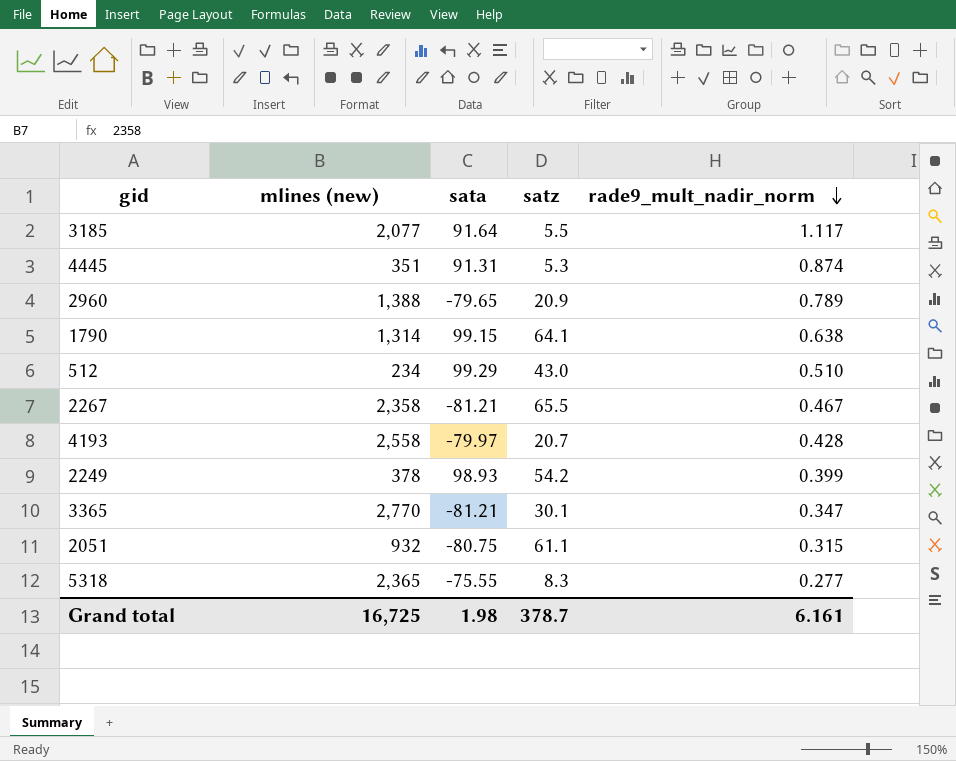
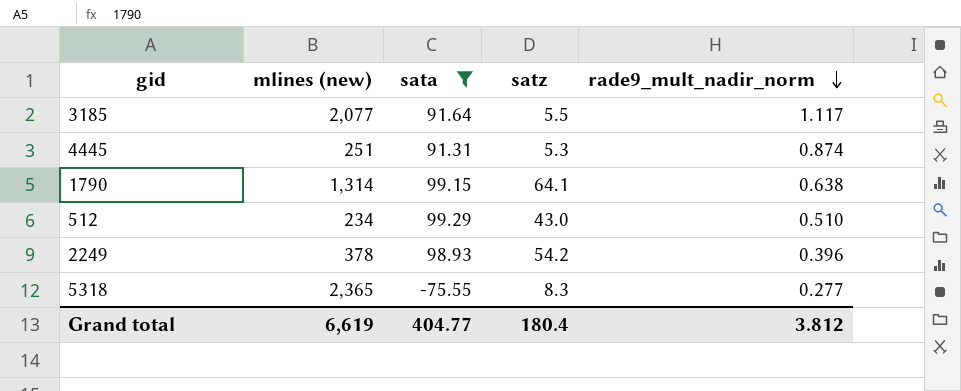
filter: none -> sata >= -75.55
4445 | mlines (new): 351 -> 251
2249 | rade9_mult_nadir_norm: 0.399 -> 0.396
Grand total | mlines (new): 16,725 -> 6,619
Grand total | sata: 1.98 -> 404.77
Grand total | satz: 378.7 -> 180.4
Grand total | rade9_mult_nadir_norm: 6.161 -> 3.812

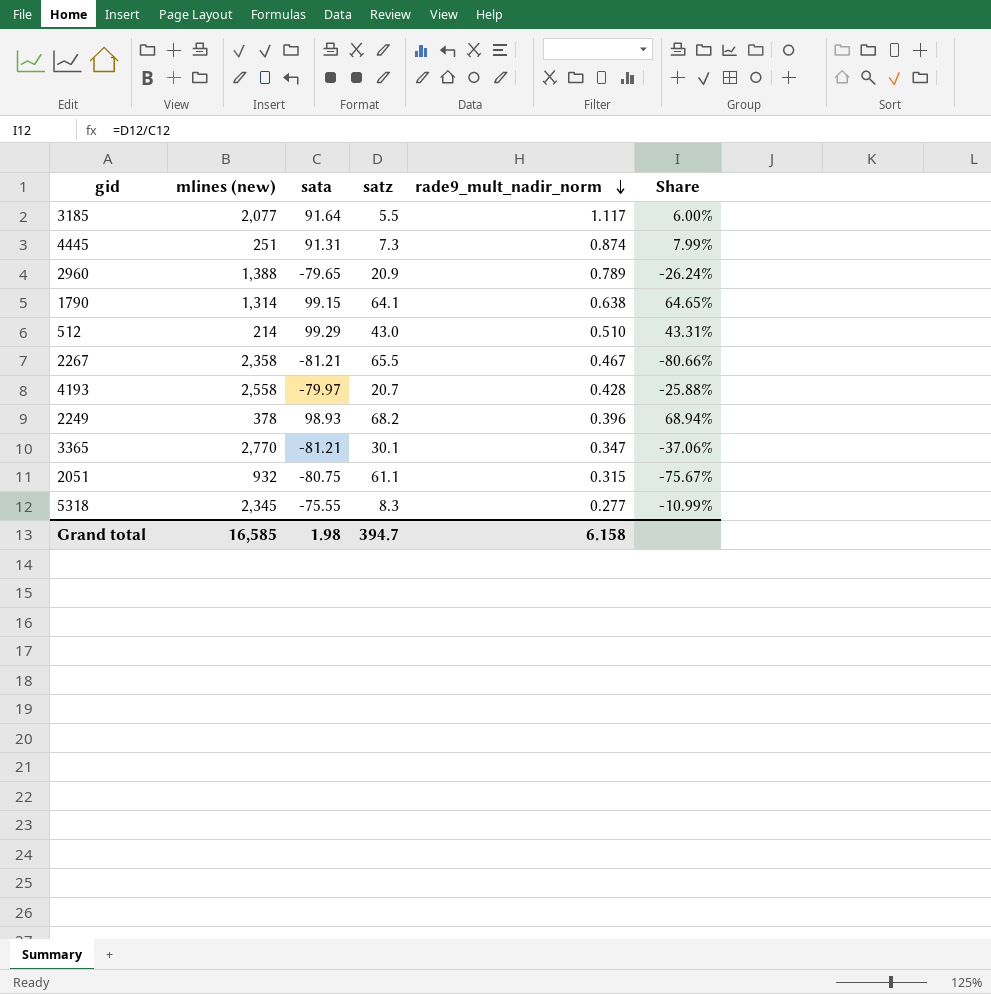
filter: sata >= -75.55 -> none
column Share | formula: none -> [satz] / [sata]
4445 | satz: 5.3 -> 7.3
512 | mlines (new): 234 -> 214
2249 | satz: 54.2 -> 68.2
5318 | mlines (new): 2,365 -> 2,345
Grand total | mlines (new): 6,619 -> 16,585
Grand total | sata: 404.77 -> 1.98
Grand total | satz: 180.4 -> 394.7
Grand total | rade9_mult_nadir_norm: 3.812 -> 6.158

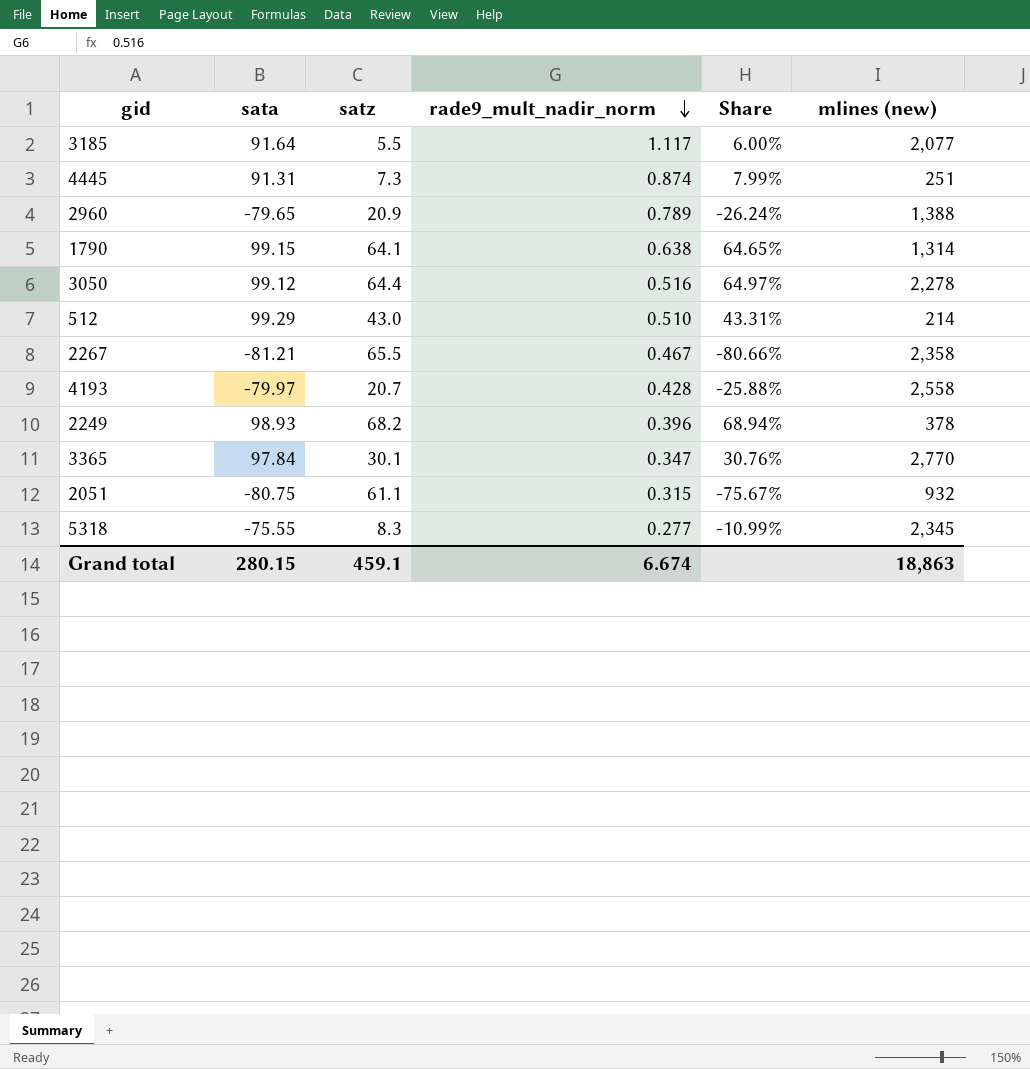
column mlines (new) | position: 2 -> 6
row 3050: none -> 99.12 | 64.4 | 0.516 | 64.97% | 2,278
3365 | sata: -81.21 -> 97.84
3365 | Share: -37.06% -> 30.76%
Grand total | sata: 1.98 -> 280.15
Grand total | satz: 394.7 -> 459.1
Grand total | rade9_mult_nadir_norm: 6.158 -> 6.674
Grand total | mlines (new): 16,585 -> 18,863

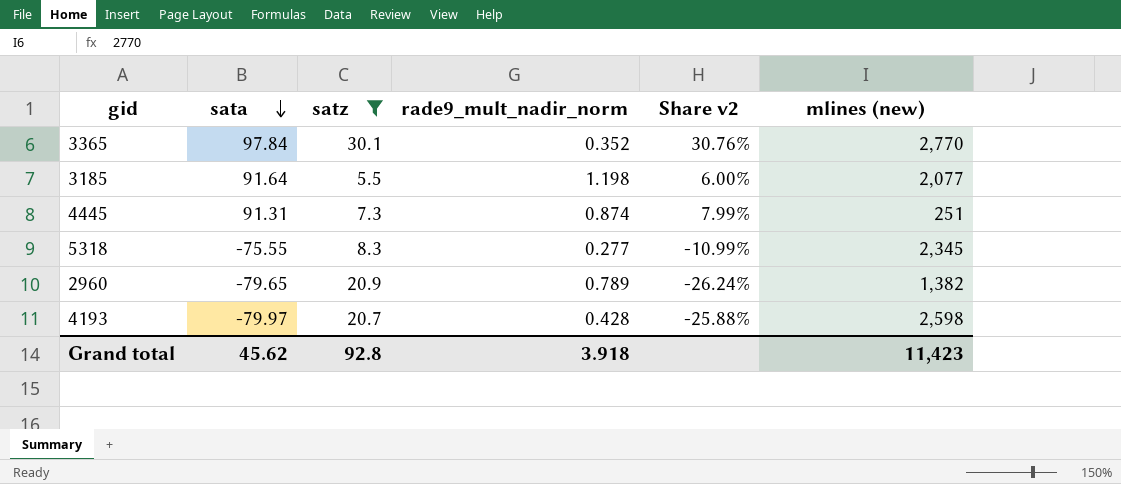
filter: none -> satz <= 30.1
row order: rade9_mult_nadir_norm descending -> sata descending
column name: Share -> Share v2
3365 | rade9_mult_nadir_norm: 0.347 -> 0.352
3185 | rade9_mult_nadir_norm: 1.117 -> 1.198
2960 | mlines (new): 1,388 -> 1,382
4193 | mlines (new): 2,558 -> 2,598
Grand total | sata: 280.15 -> 45.62
Grand total | satz: 459.1 -> 92.8
Grand total | rade9_mult_nadir_norm: 6.674 -> 3.918
Grand total | mlines (new): 18,863 -> 11,423

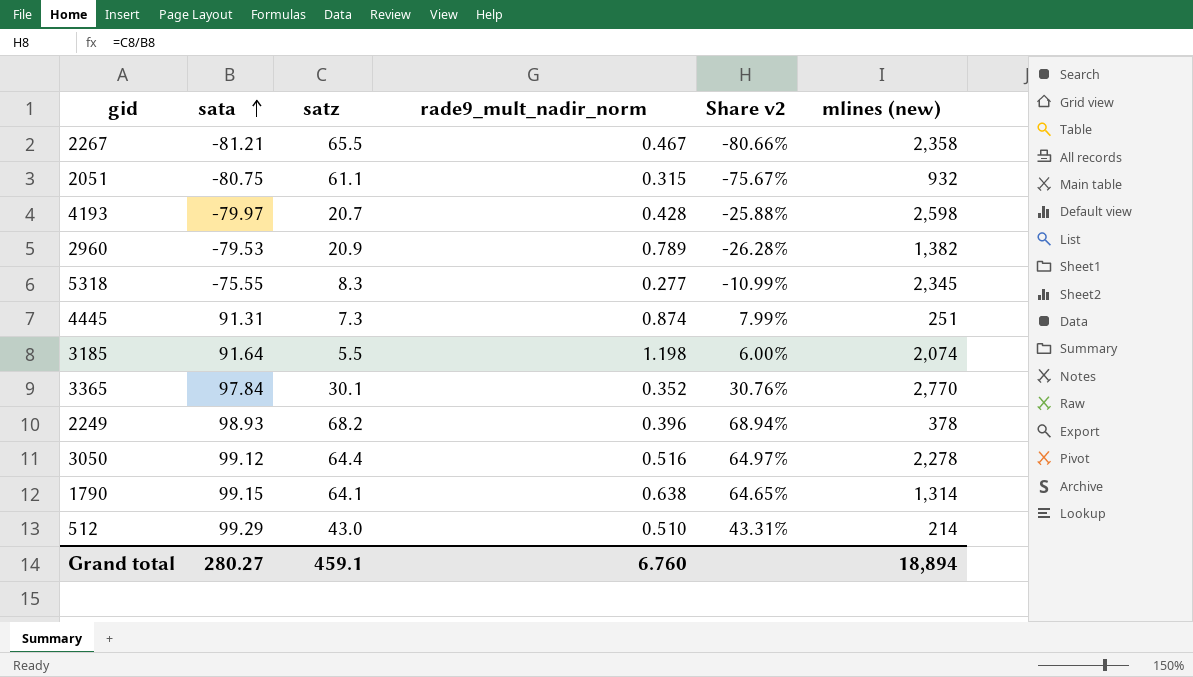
filter: satz <= 30.1 -> none
row order: sata descending -> sata ascending
2960 | sata: -79.65 -> -79.53
2960 | Share v2: -26.24% -> -26.28%
3185 | mlines (new): 2,077 -> 2,074
Grand total | sata: 45.62 -> 280.27
Grand total | satz: 92.8 -> 459.1
Grand total | rade9_mult_nadir_norm: 3.918 -> 6.760
Grand total | mlines (new): 11,423 -> 18,894

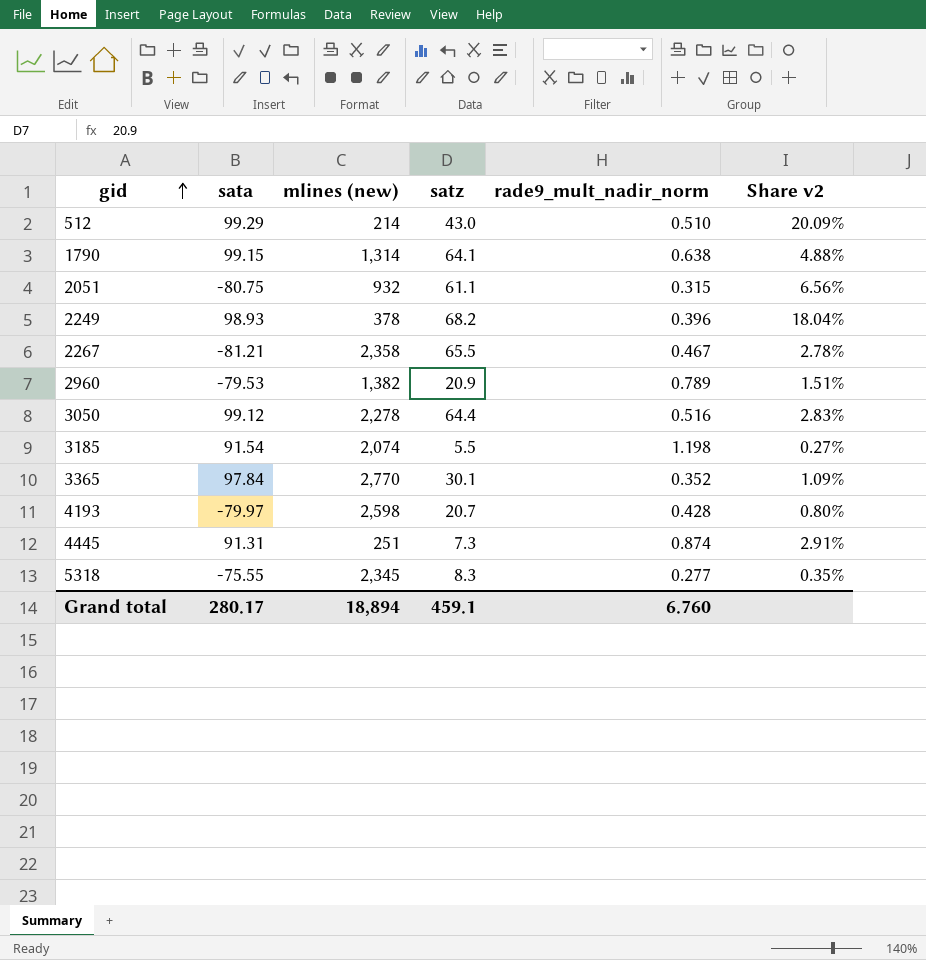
row order: sata ascending -> gid ascending
column mlines (new) | position: 6 -> 3
column Share v2 | formula: [satz] / [sata] -> [satz] / [mlines (new)]
3185 | sata: 91.64 -> 91.54
Grand total | sata: 280.27 -> 280.17

